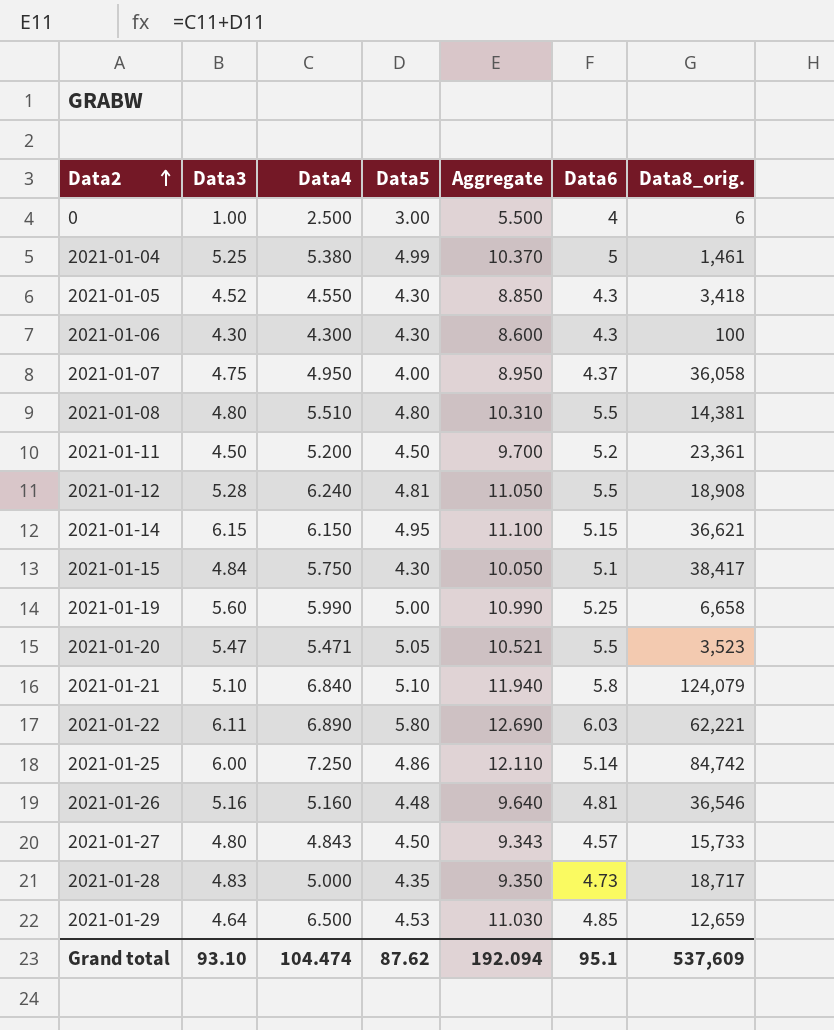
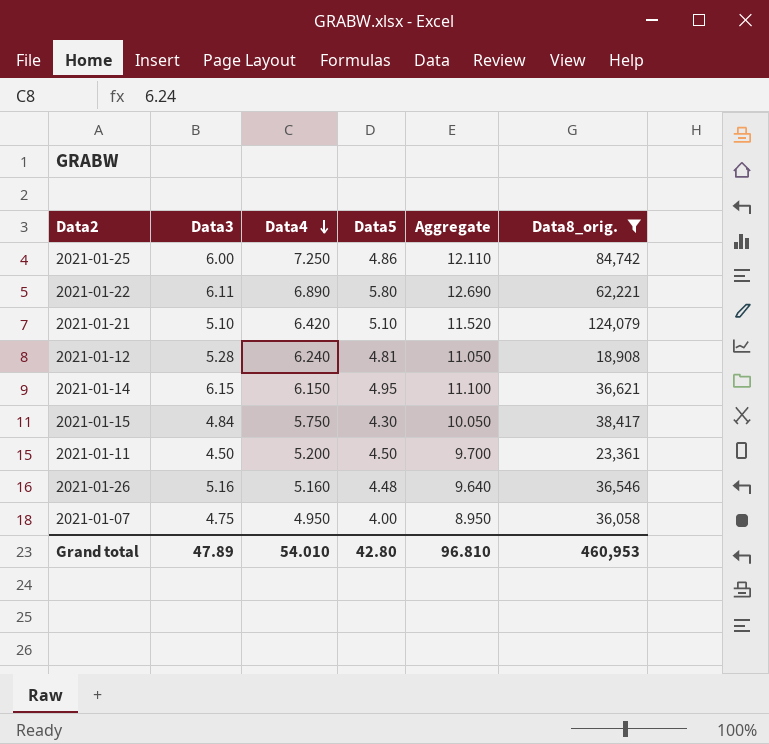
filter: none -> Data8_orig. >= 18,908
row order: Data2 ascending -> Data4 descending
column Data6 | position: 6 -> none
2021-01-21 | Data4: 6.840 -> 6.420
2021-01-21 | Aggregate: 11.940 -> 11.520
Grand total | Data3: 93.10 -> 47.89
Grand total | Data4: 104.474 -> 54.010
Grand total | Data5: 87.62 -> 42.80
Grand total | Aggregate: 192.094 -> 96.810
Grand total | Data8_orig.: 537,609 -> 460,953

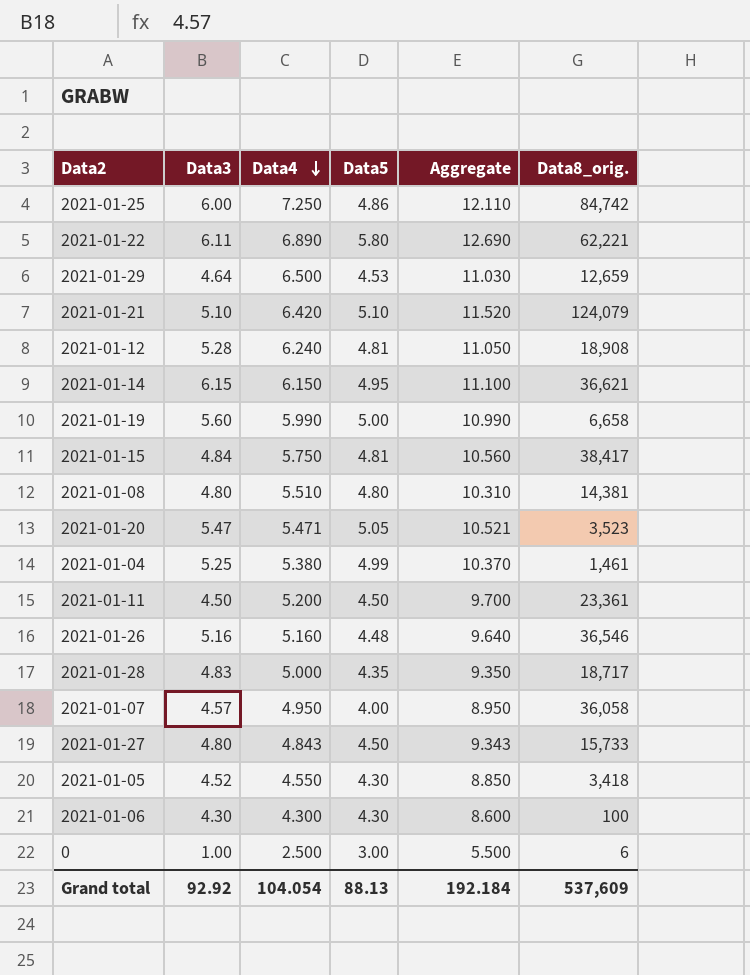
filter: Data8_orig. >= 18,908 -> none
2021-01-15 | Data5: 4.30 -> 4.81
2021-01-15 | Aggregate: 10.050 -> 10.560
2021-01-07 | Data3: 4.75 -> 4.57
Grand total | Data3: 47.89 -> 92.92
Grand total | Data4: 54.010 -> 104.054
Grand total | Data5: 42.80 -> 88.13
Grand total | Aggregate: 96.810 -> 192.184
Grand total | Data8_orig.: 460,953 -> 537,609

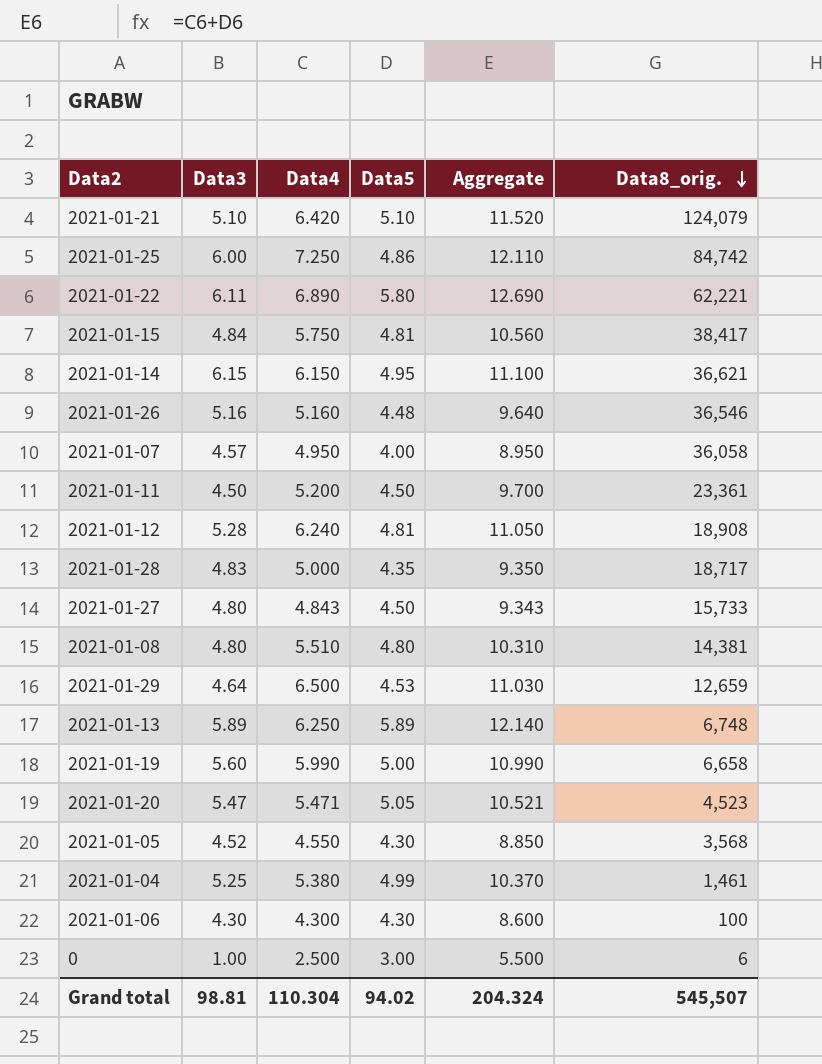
row order: Data4 descending -> Data8_orig. descending
row 2021-01-13: none -> 5.89 | 6.250 | 5.89 | 12.140 | 6,748
2021-01-20 | Data8_orig.: 3,523 -> 4,523
2021-01-05 | Data8_orig.: 3,418 -> 3,568
Grand total | Data3: 92.92 -> 98.81
Grand total | Data4: 104.054 -> 110.304
Grand total | Data5: 88.13 -> 94.02
Grand total | Aggregate: 192.184 -> 204.324
Grand total | Data8_orig.: 537,609 -> 545,507

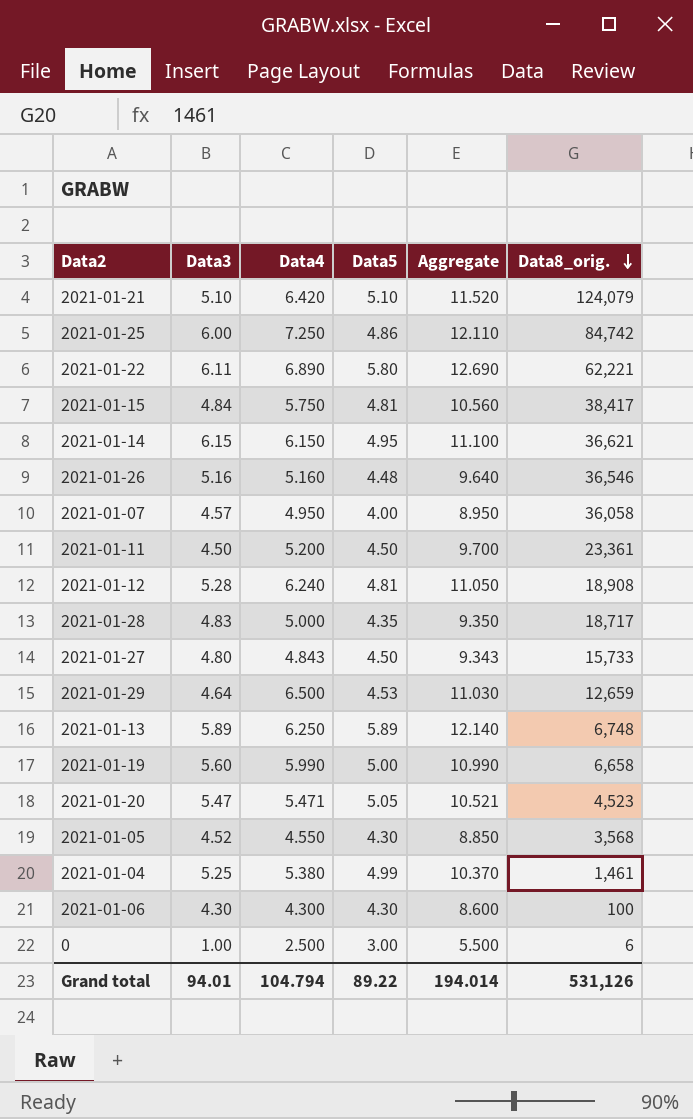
row 2021-01-08: 4.80 | 5.510 | 4.80 | 10.310 | 14,381 -> none
Grand total | Data3: 98.81 -> 94.01
Grand total | Data4: 110.304 -> 104.794
Grand total | Data5: 94.02 -> 89.22
Grand total | Aggregate: 204.324 -> 194.014
Grand total | Data8_orig.: 545,507 -> 531,126

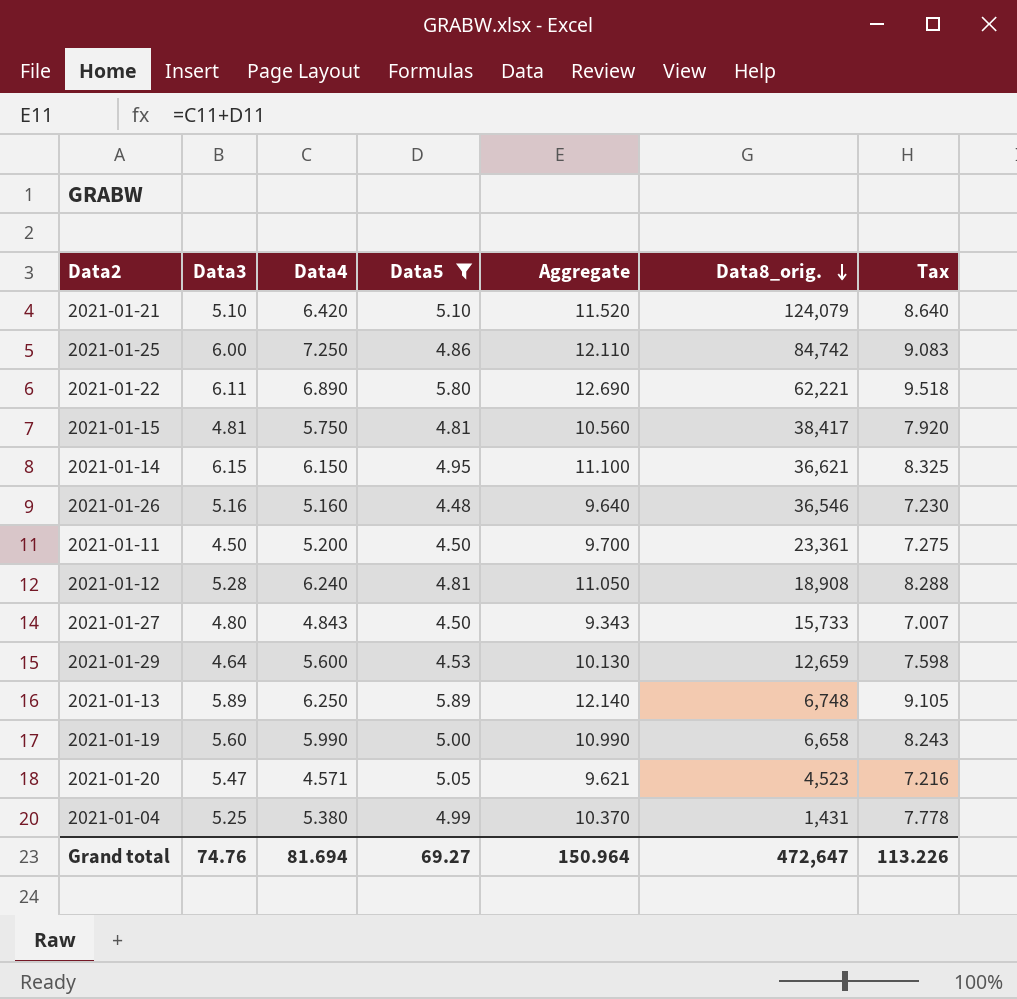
filter: none -> Data5 >= 4.48
column Tax | formula: none -> [Aggregate] * 0.75
2021-01-15 | Data3: 4.84 -> 4.81
2021-01-29 | Data4: 6.500 -> 5.600
2021-01-29 | Aggregate: 11.030 -> 10.130
2021-01-20 | Data4: 5.471 -> 4.571
2021-01-20 | Aggregate: 10.521 -> 9.621
2021-01-04 | Data8_orig.: 1,461 -> 1,431
Grand total | Data3: 94.01 -> 74.76
Grand total | Data4: 104.794 -> 81.694
Grand total | Data5: 89.22 -> 69.27
Grand total | Aggregate: 194.014 -> 150.964
Grand total | Data8_orig.: 531,126 -> 472,647

